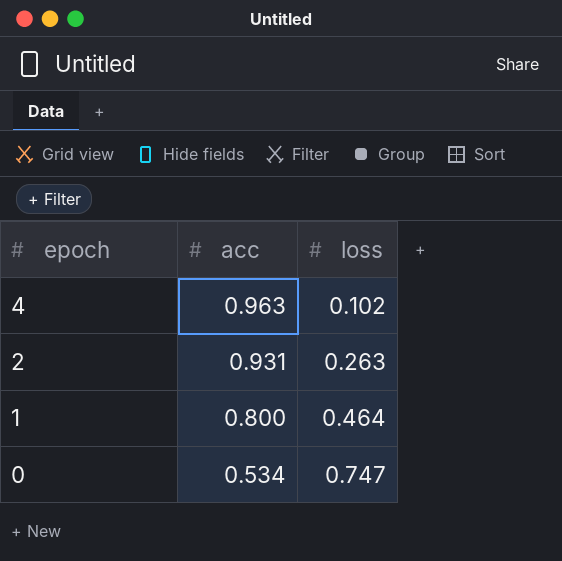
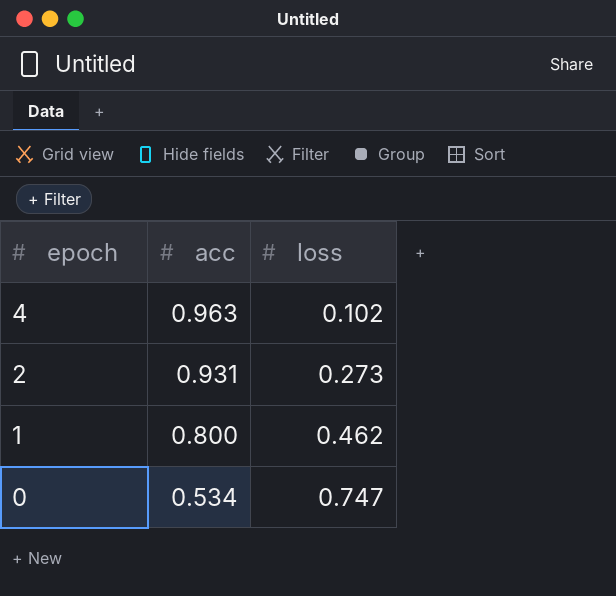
2 | loss: 0.263 -> 0.273
1 | loss: 0.464 -> 0.462

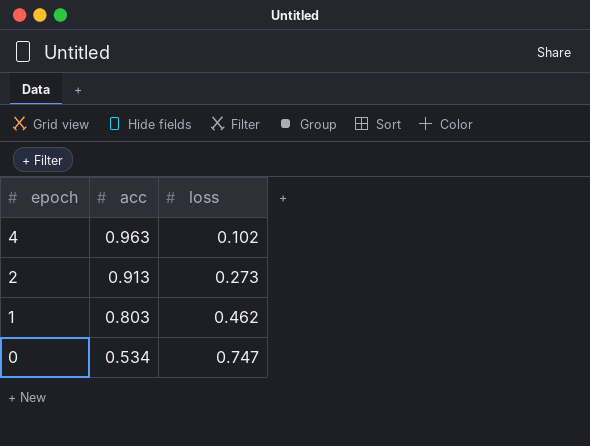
2 | acc: 0.931 -> 0.913
1 | acc: 0.800 -> 0.803

